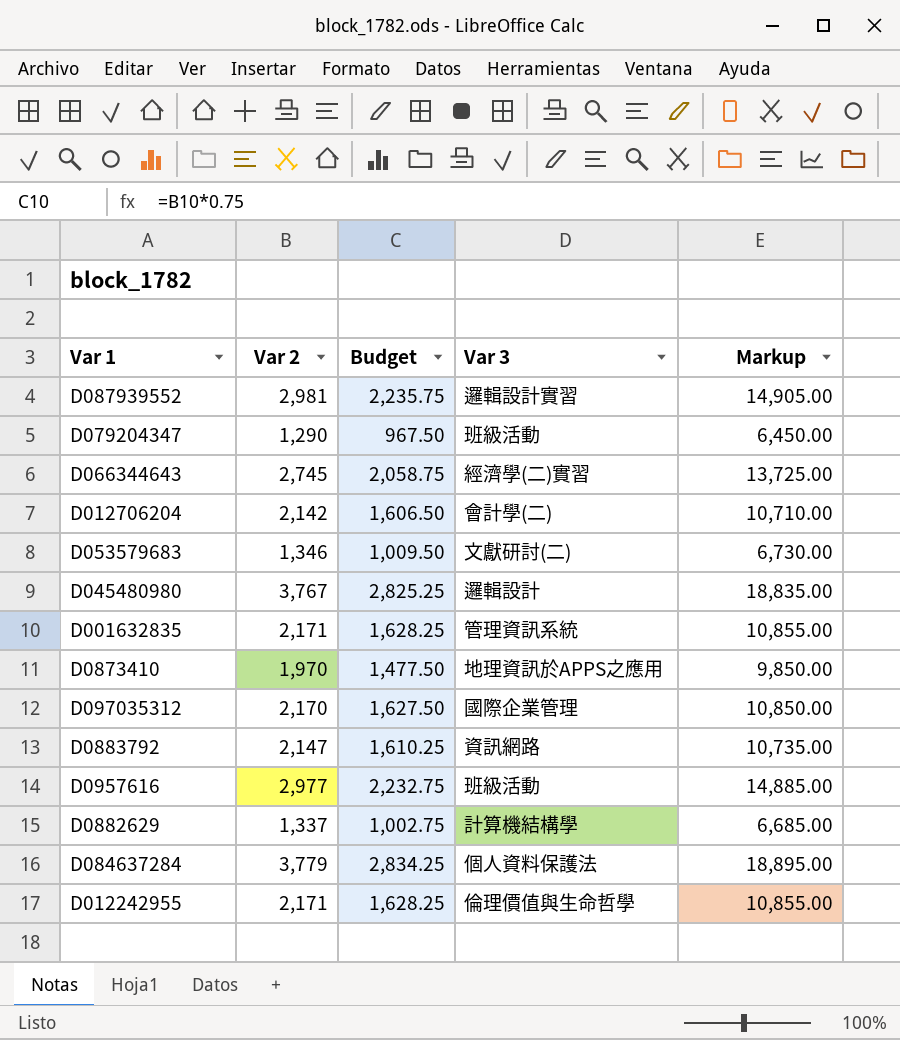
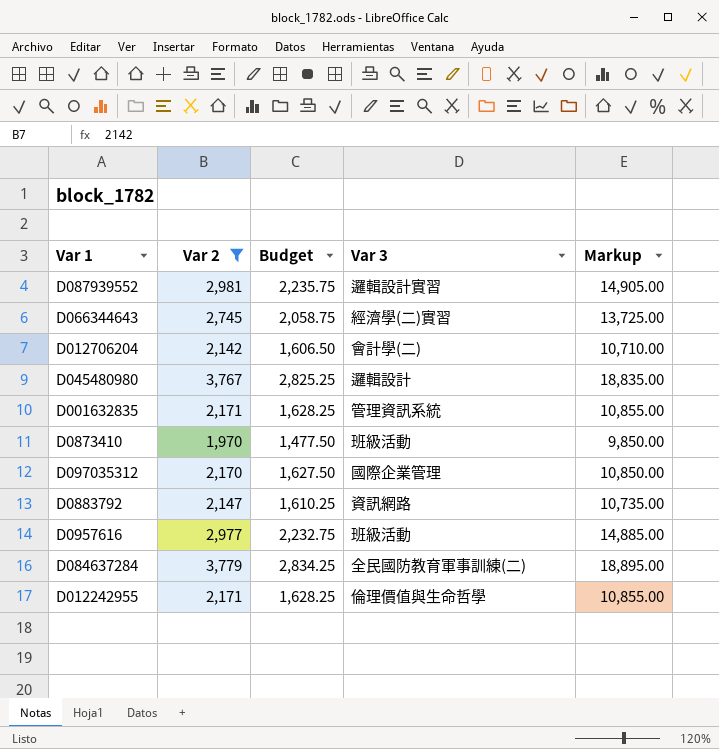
filter: none -> Var 2 >= 1,970
D0873410 | Var 3: 地理資訊於APPS之應用 -> 班級活動
D084637284 | Var 3: 個人資料保護法 -> 全民國防教育軍事訓練(二)

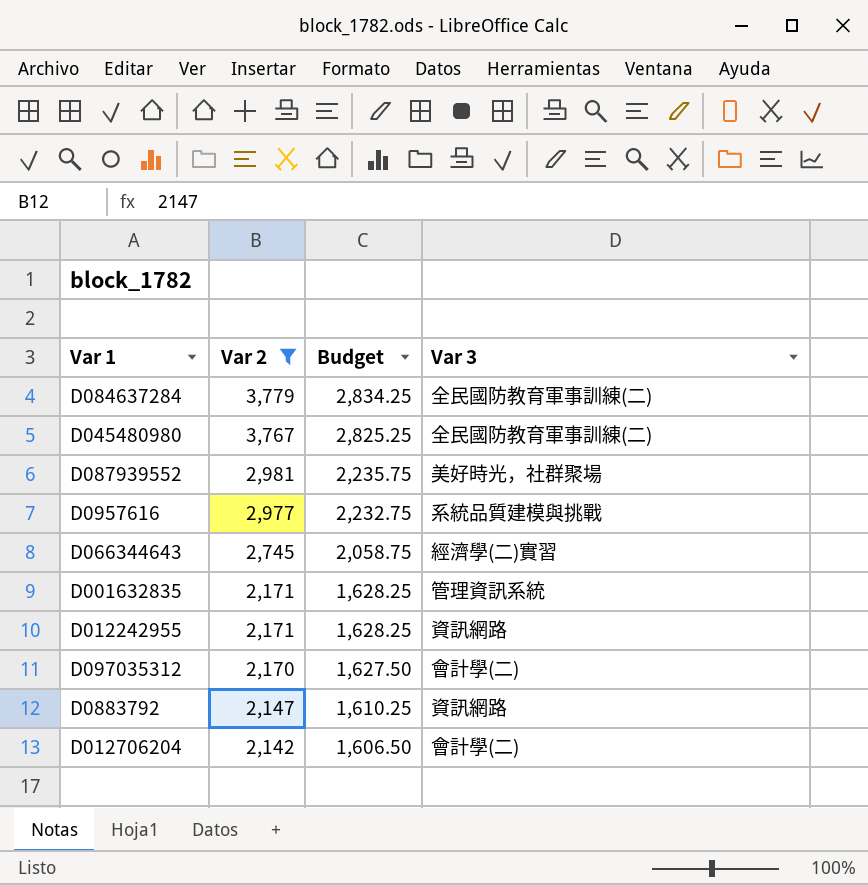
row order: none -> Var 2 descending
column Markup | formula: [Var 2] * 5 -> none
row D0873410: 1,970 | 1,477.50 | 班級活動 | 9,850.00 -> none
D045480980 | Var 3: 邏輯設計 -> 全民國防教育軍事訓練(二)
D087939552 | Var 3: 邏輯設計實習 -> 美好時光，社群聚場
D0957616 | Var 3: 班級活動 -> 系統品質建模與挑戰
D012242955 | Var 3: 倫理價值與生命哲學 -> 資訊網路
D097035312 | Var 3: 國際企業管理 -> 會計學(二)

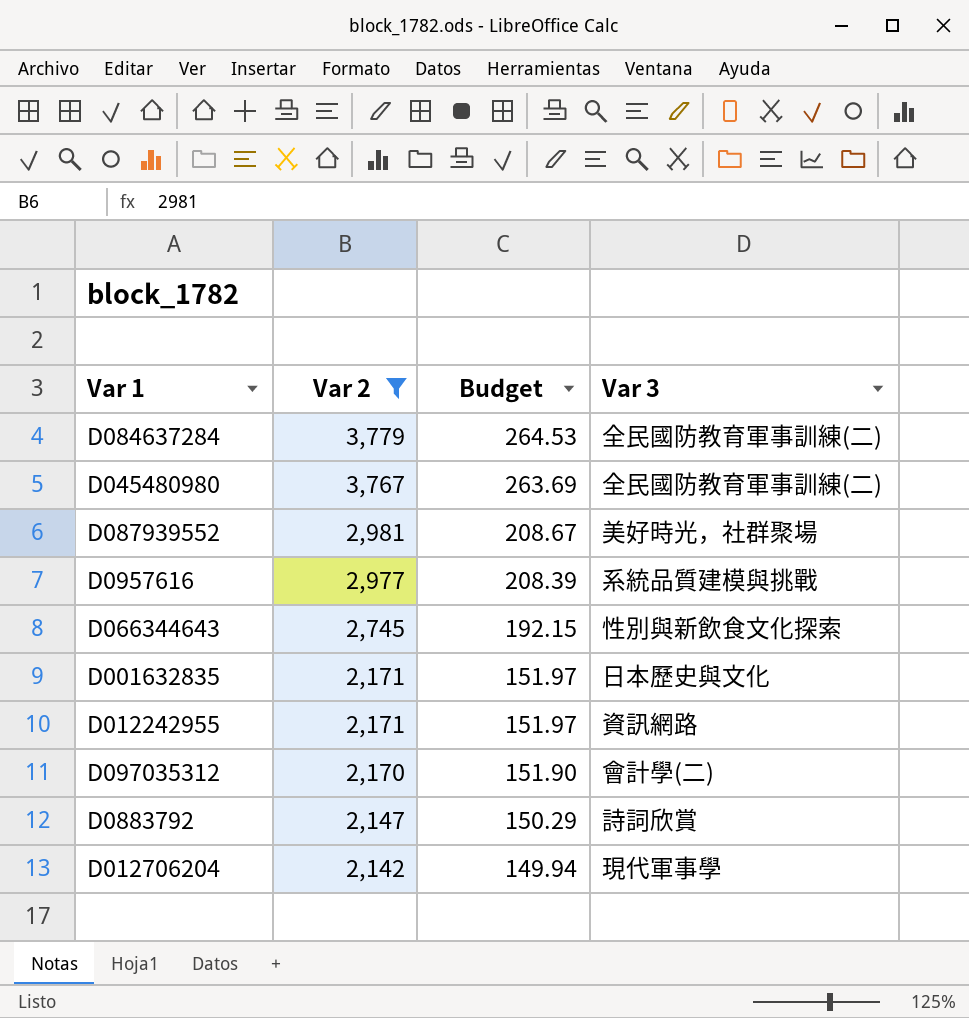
column Budget | formula: [Var 2] * 0.75 -> [Var 2] * 0.07
D066344643 | Var 3: 經濟學(二)實習 -> 性別與新飲食文化探索
D001632835 | Var 3: 管理資訊系統 -> 日本歷史與文化
D0883792 | Var 3: 資訊網路 -> 詩詞欣賞
D012706204 | Var 3: 會計學(二) -> 現代軍事學

